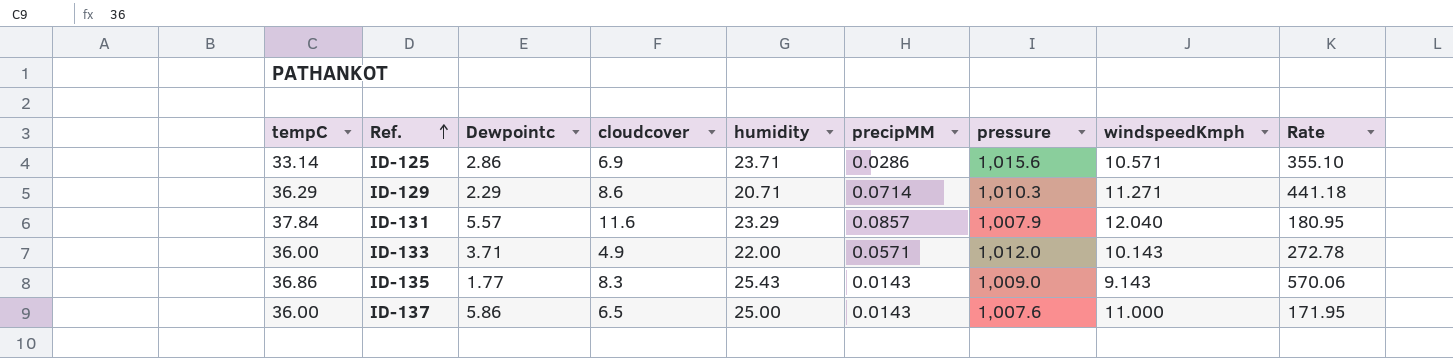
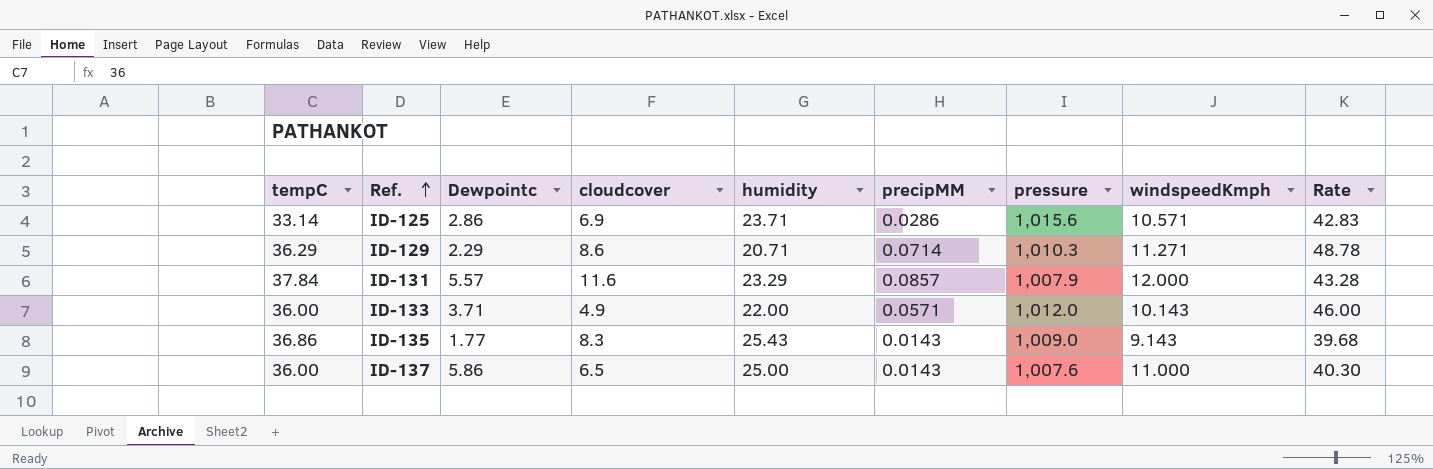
column Rate | formula: [pressure] / [Dewpointc] -> [pressure] / [humidity]
ID-131 | windspeedKmph: 12.040 -> 12.000

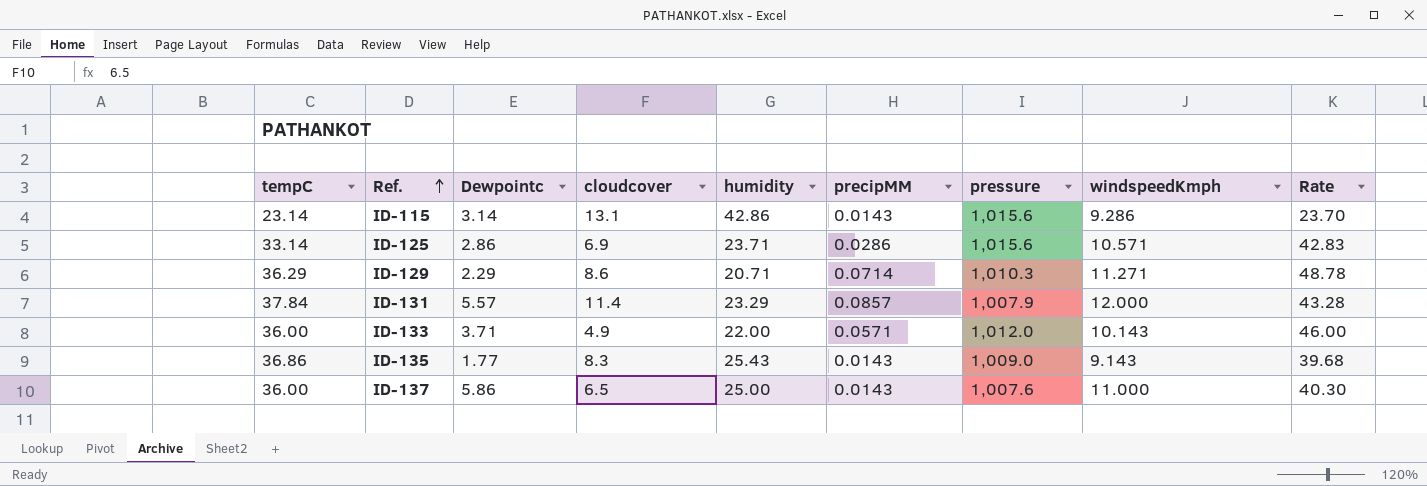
row ID-115: none -> 23.14 | 3.14 | 13.1 | 42.86 | 0.0143 | 1,015.6 | 9.286 | 23.70
ID-131 | cloudcover: 11.6 -> 11.4

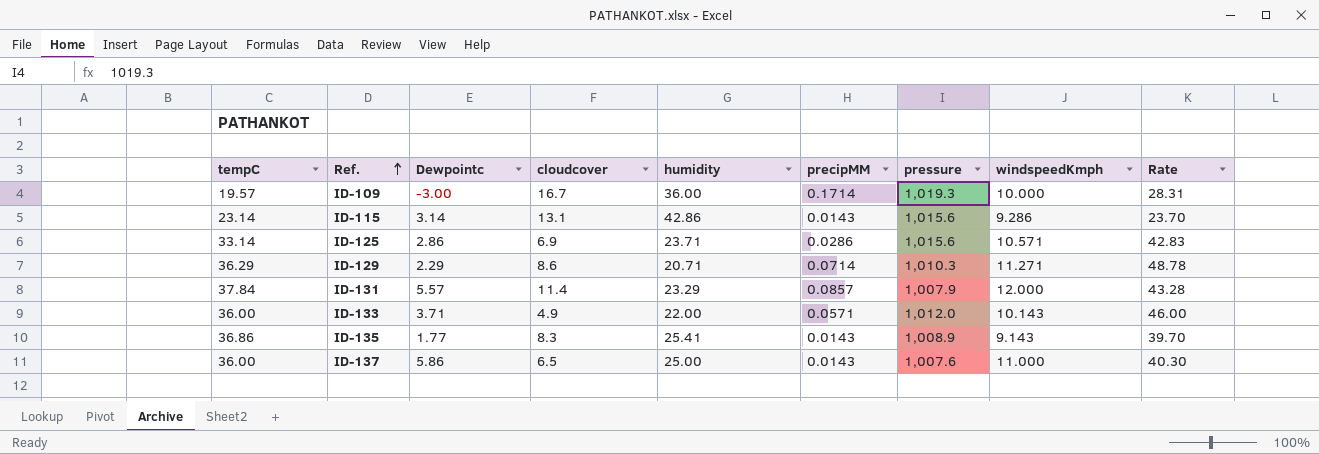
row ID-109: none -> 19.57 | -3.00 | 16.7 | 36.00 | 0.1714 | 1,019.3 | 10.000 | 28.31
ID-135 | humidity: 25.43 -> 25.41
ID-135 | pressure: 1,009.0 -> 1,008.9
ID-135 | Rate: 39.68 -> 39.70

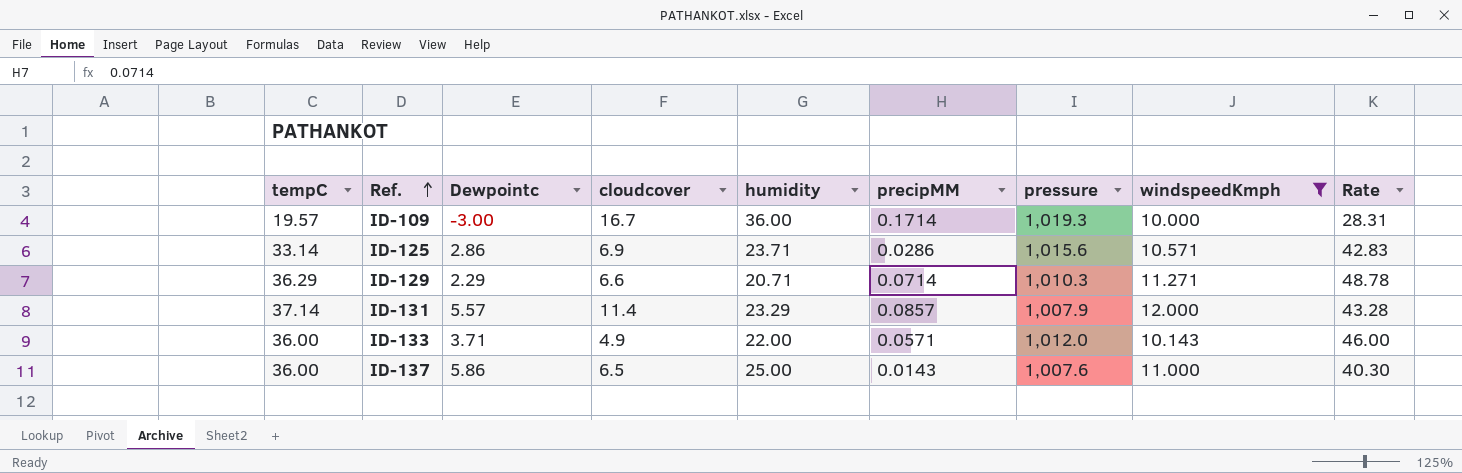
filter: none -> windspeedKmph >= 10.000
ID-129 | cloudcover: 8.6 -> 6.6
ID-131 | tempC: 37.84 -> 37.14

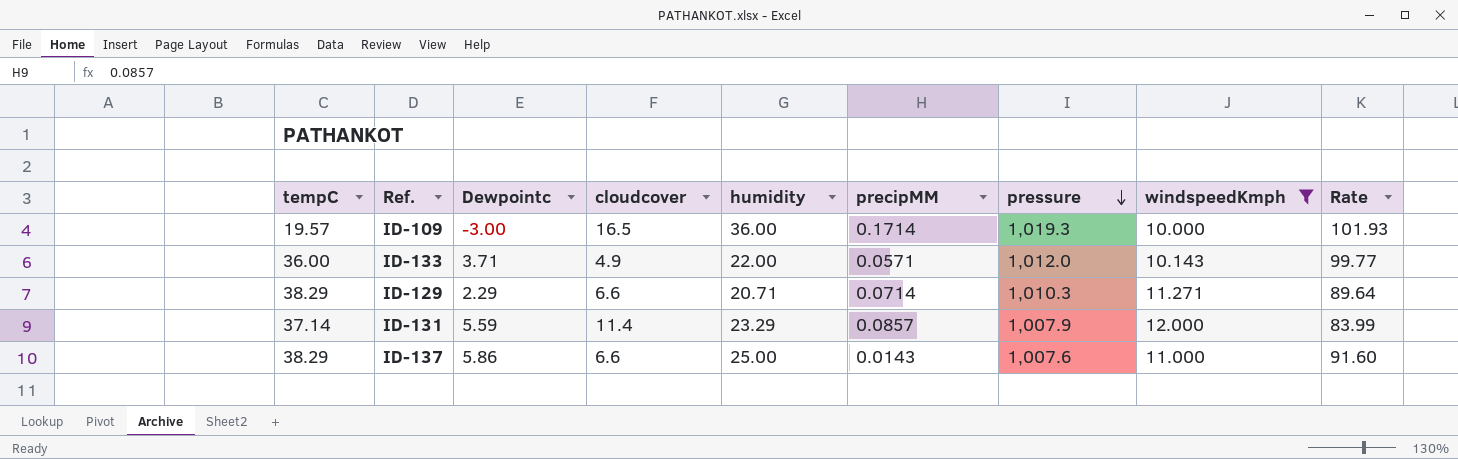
row order: Ref. ascending -> pressure descending
column Rate | formula: [pressure] / [humidity] -> [pressure] / [windspeedKmph]
row ID-125: 33.14 | 2.86 | 6.9 | 23.71 | 0.0286 | 1,015.6 | 10.571 | 42.83 -> none
ID-109 | cloudcover: 16.7 -> 16.5
ID-129 | tempC: 36.29 -> 38.29
ID-131 | Dewpointc: 5.57 -> 5.59
ID-137 | tempC: 36.00 -> 38.29
ID-137 | cloudcover: 6.5 -> 6.6

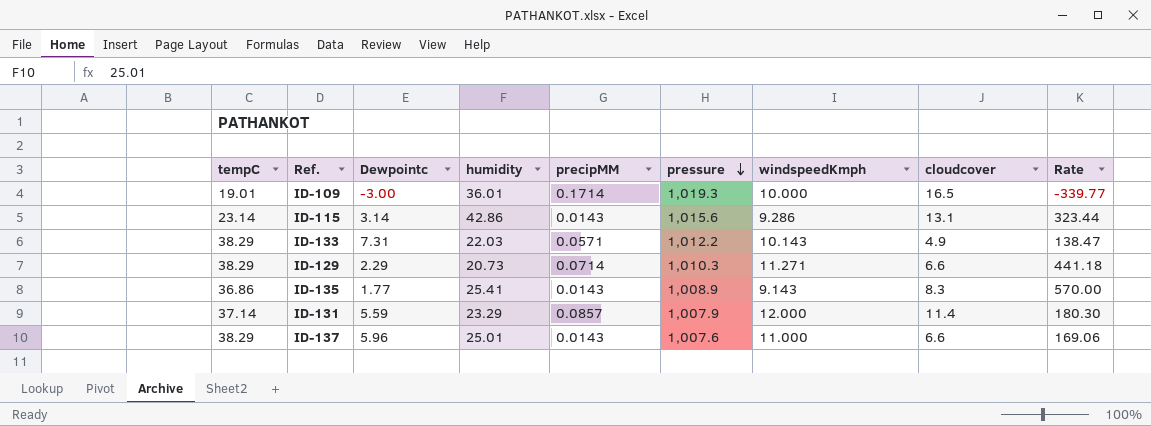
filter: windspeedKmph >= 10.000 -> none
column cloudcover | position: 4 -> 8
column Rate | formula: [pressure] / [windspeedKmph] -> [pressure] / [Dewpointc]
ID-109 | tempC: 19.57 -> 19.01
ID-109 | humidity: 36.00 -> 36.01
ID-133 | tempC: 36.00 -> 38.29
ID-133 | Dewpointc: 3.71 -> 7.31
ID-133 | humidity: 22.00 -> 22.03
ID-133 | pressure: 1,012.0 -> 1,012.2
ID-129 | humidity: 20.71 -> 20.73
ID-137 | Dewpointc: 5.86 -> 5.96
ID-137 | humidity: 25.00 -> 25.01

